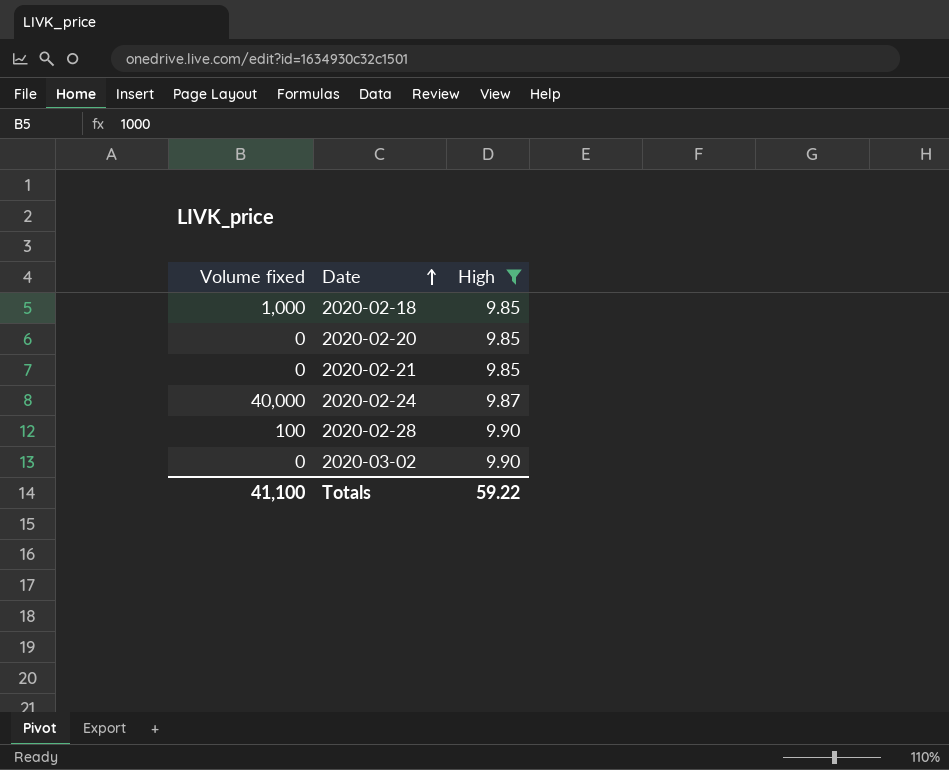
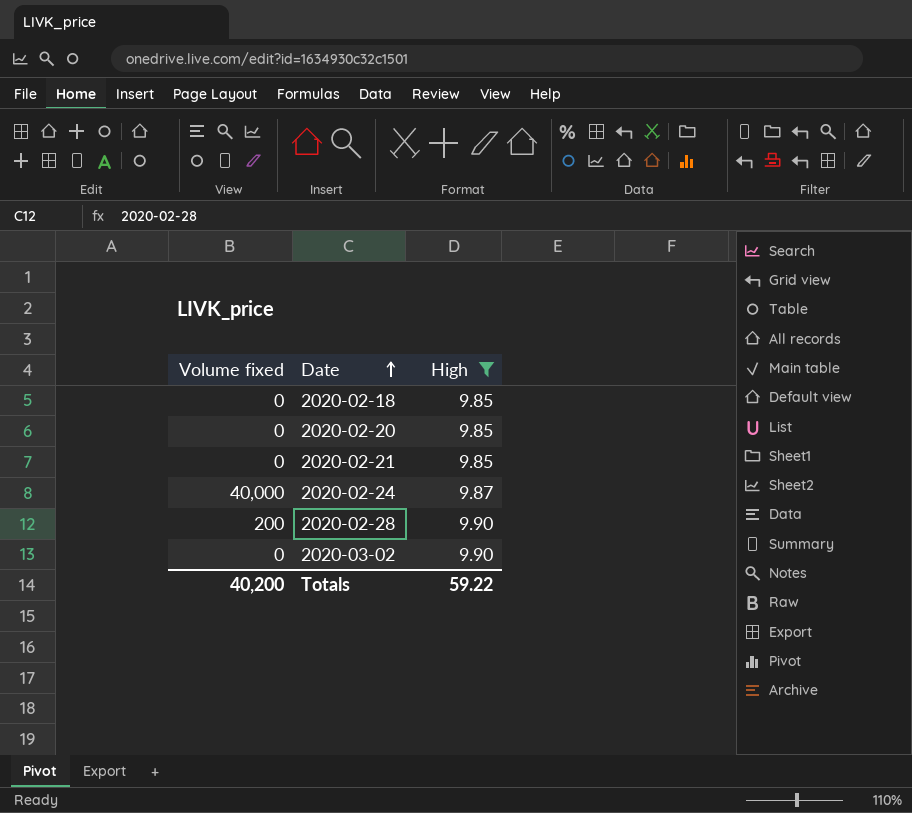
2020-02-18 | Volume fixed: 1,000 -> 0
2020-02-28 | Volume fixed: 100 -> 200
Totals | Volume fixed: 41,100 -> 40,200

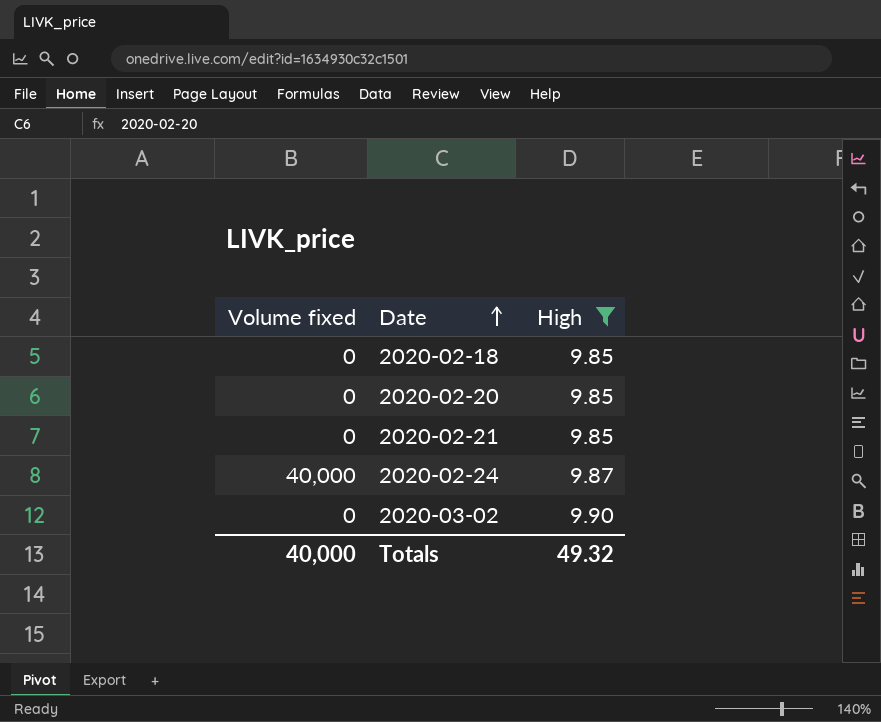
row 2020-02-28: 200 | 9.90 -> none
Totals | Volume fixed: 40,200 -> 40,000
Totals | High: 59.22 -> 49.32

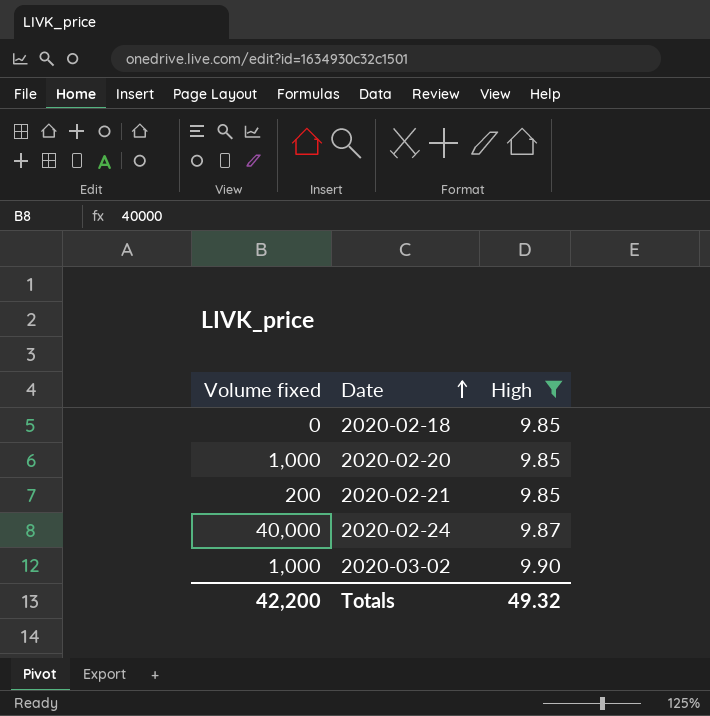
2020-02-20 | Volume fixed: 0 -> 1,000
2020-02-21 | Volume fixed: 0 -> 200
2020-03-02 | Volume fixed: 0 -> 1,000
Totals | Volume fixed: 40,000 -> 42,200

